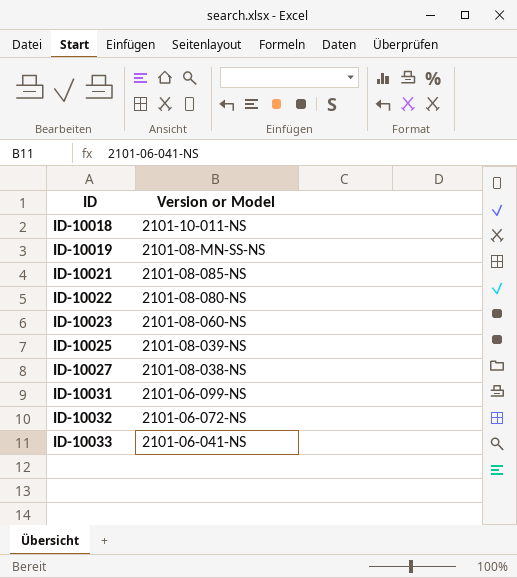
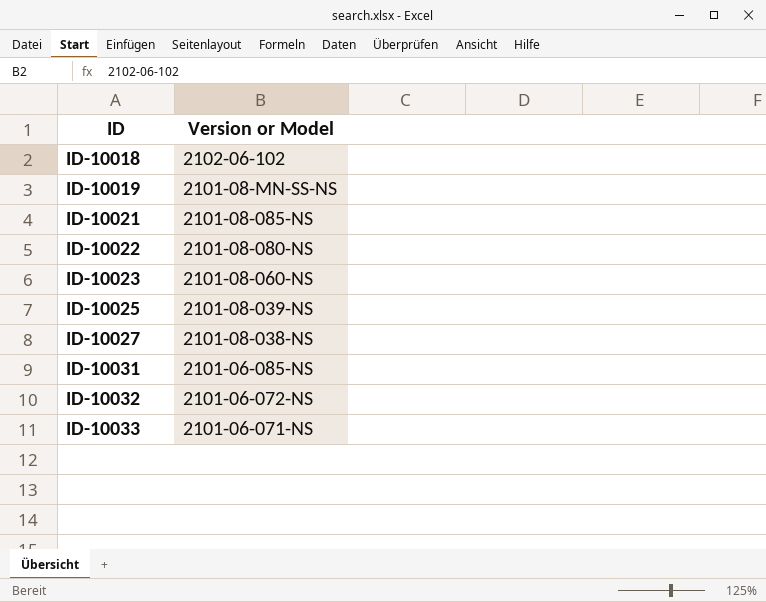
ID-10018 | Version or Model: 2101-10-011-NS -> 2102-06-102
ID-10031 | Version or Model: 2101-06-099-NS -> 2101-06-085-NS
ID-10033 | Version or Model: 2101-06-041-NS -> 2101-06-071-NS

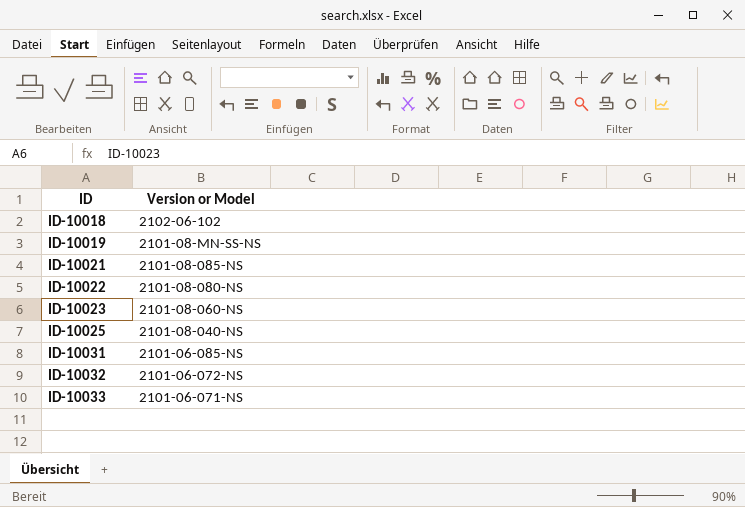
row ID-10027: 2101-08-038-NS -> none
ID-10025 | Version or Model: 2101-08-039-NS -> 2101-08-040-NS

